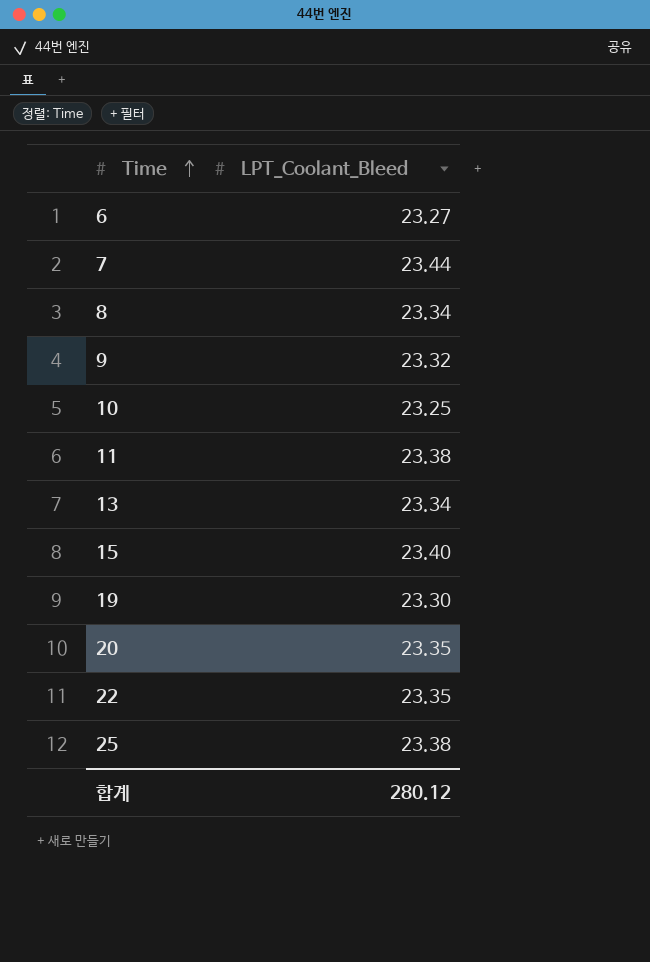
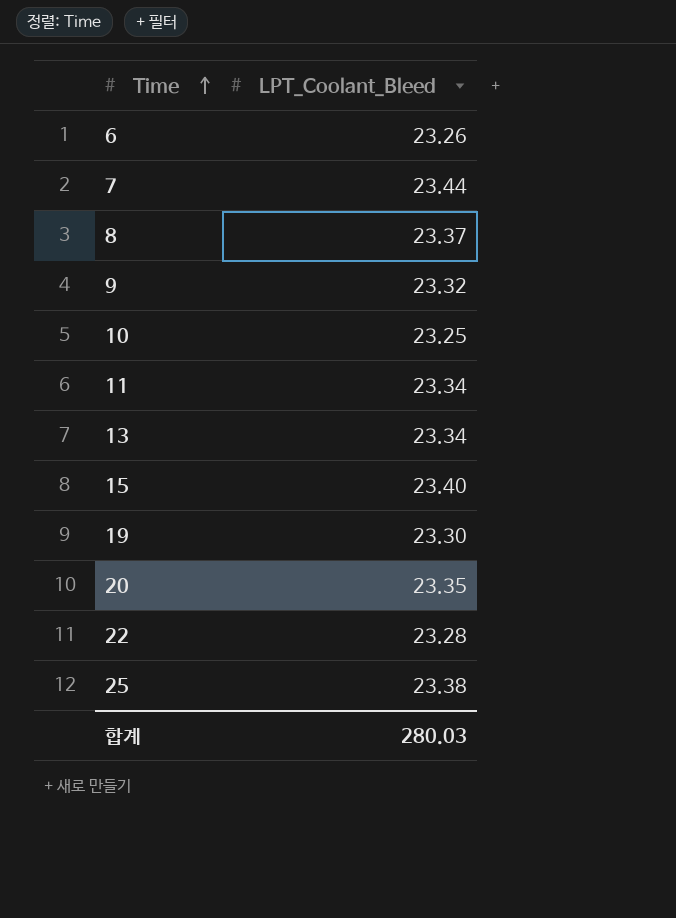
6 | LPT_Coolant_Bleed: 23.27 -> 23.26
8 | LPT_Coolant_Bleed: 23.34 -> 23.37
11 | LPT_Coolant_Bleed: 23.38 -> 23.34
22 | LPT_Coolant_Bleed: 23.35 -> 23.28
합계 | LPT_Coolant_Bleed: 280.12 -> 280.03

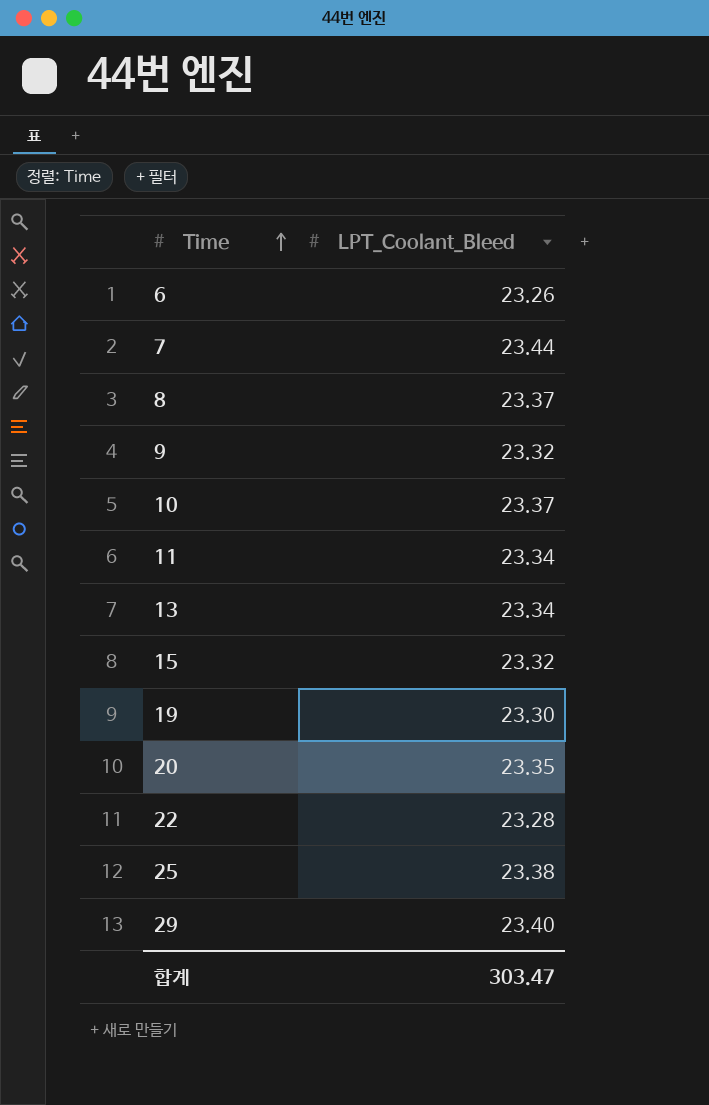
10 | LPT_Coolant_Bleed: 23.25 -> 23.37
15 | LPT_Coolant_Bleed: 23.40 -> 23.32
row 29: none -> 23.40
합계 | LPT_Coolant_Bleed: 280.03 -> 303.47

